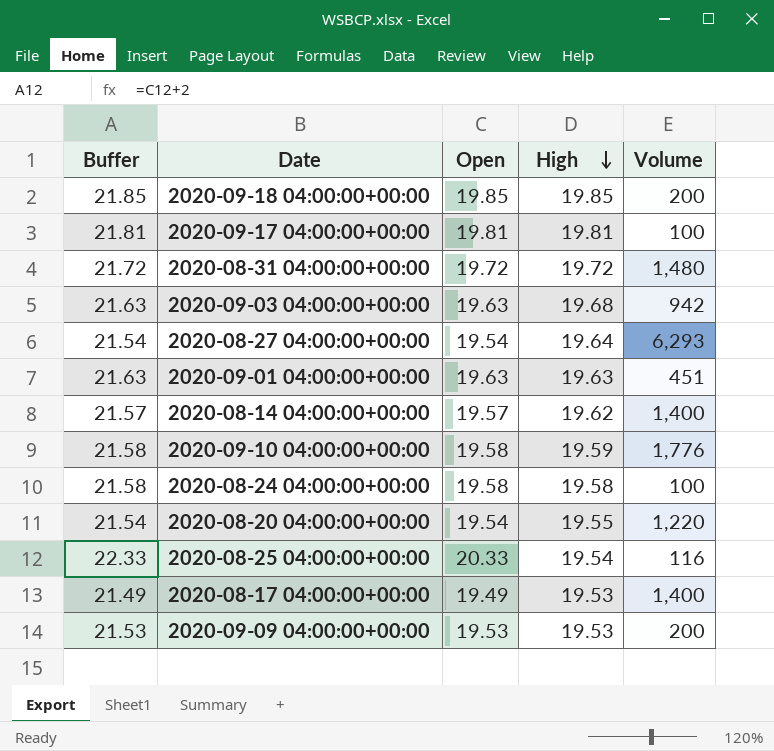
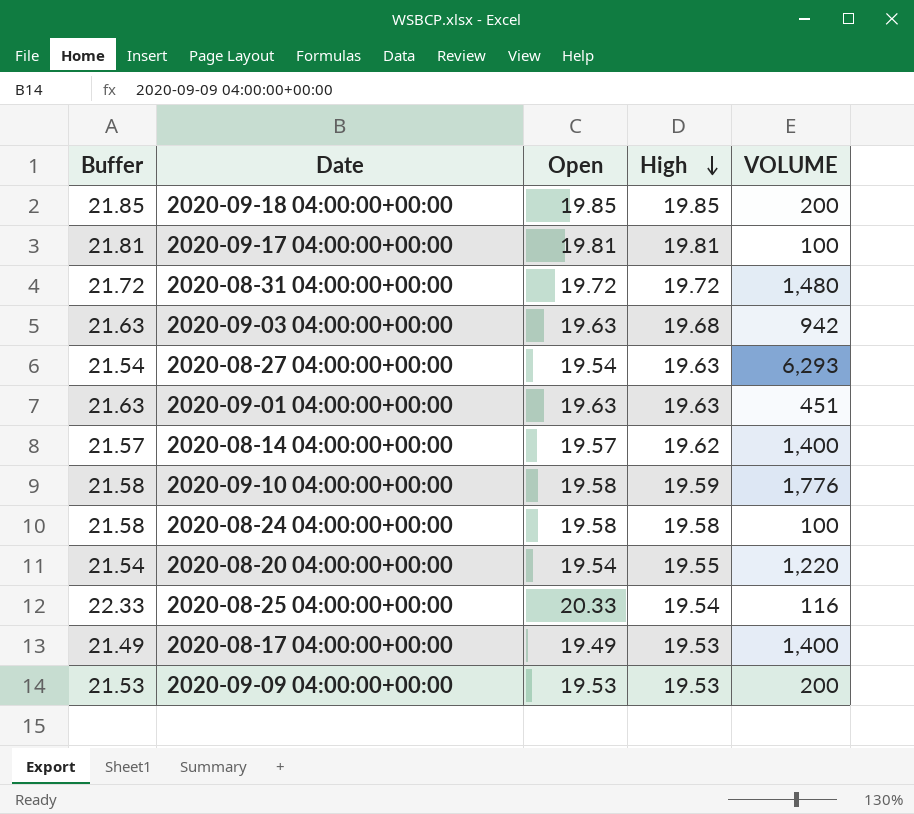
column name: Volume -> VOLUME
2020-08-27 04:00:00+00:00 | High: 19.64 -> 19.63

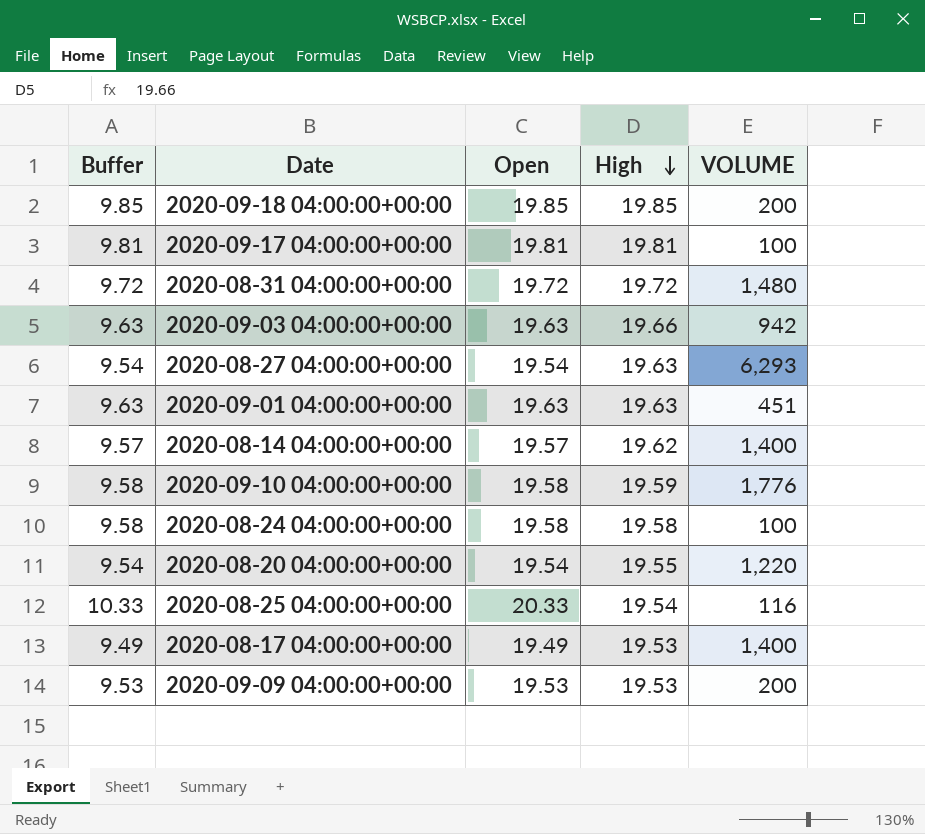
column Buffer | formula: [Open] + 2 -> [Open] - 10
2020-09-03 04:00:00+00:00 | High: 19.68 -> 19.66

